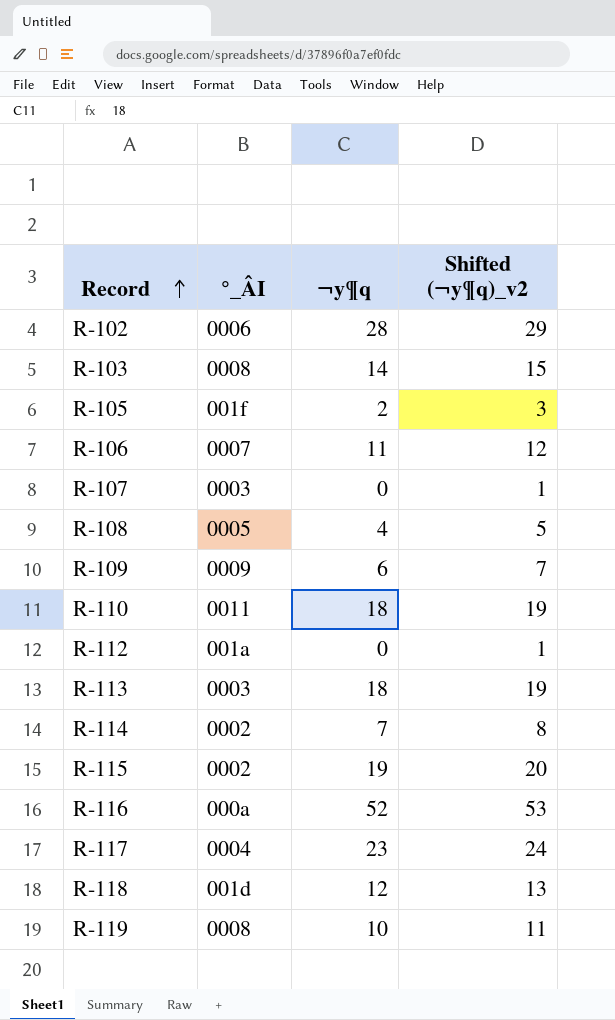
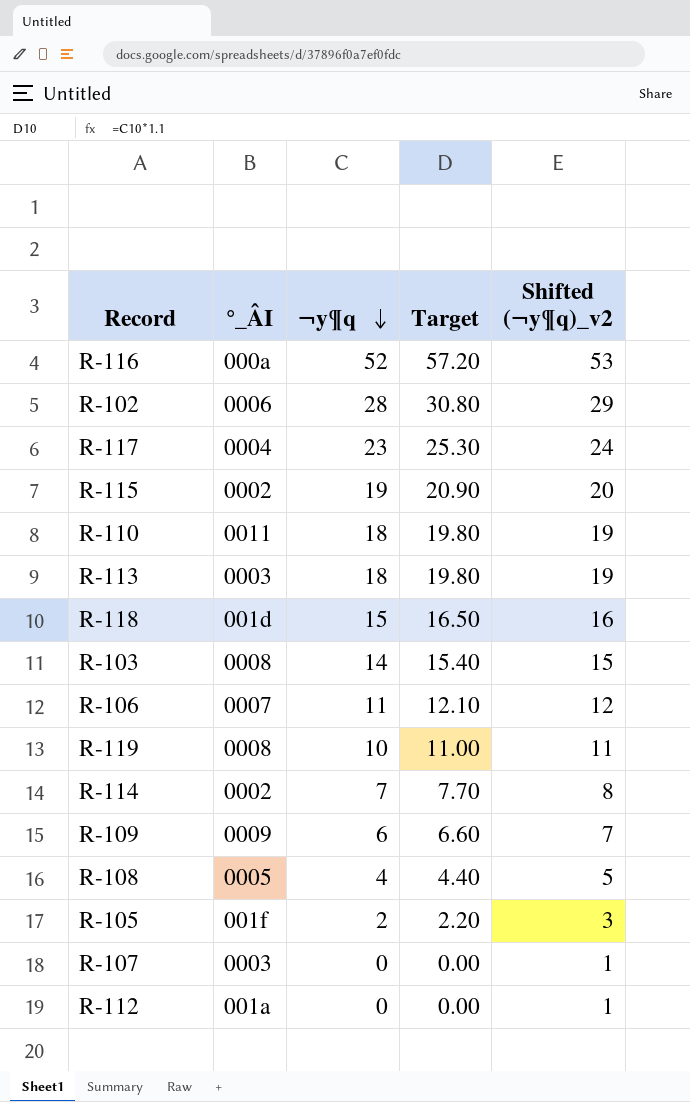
row order: Record ascending -> ¬y¶q descending
column Target | formula: none -> [¬y¶q] * 1.1
R-118 | ¬y¶q: 12 -> 15
R-118 | Shifted (¬y¶q)_v2: 13 -> 16

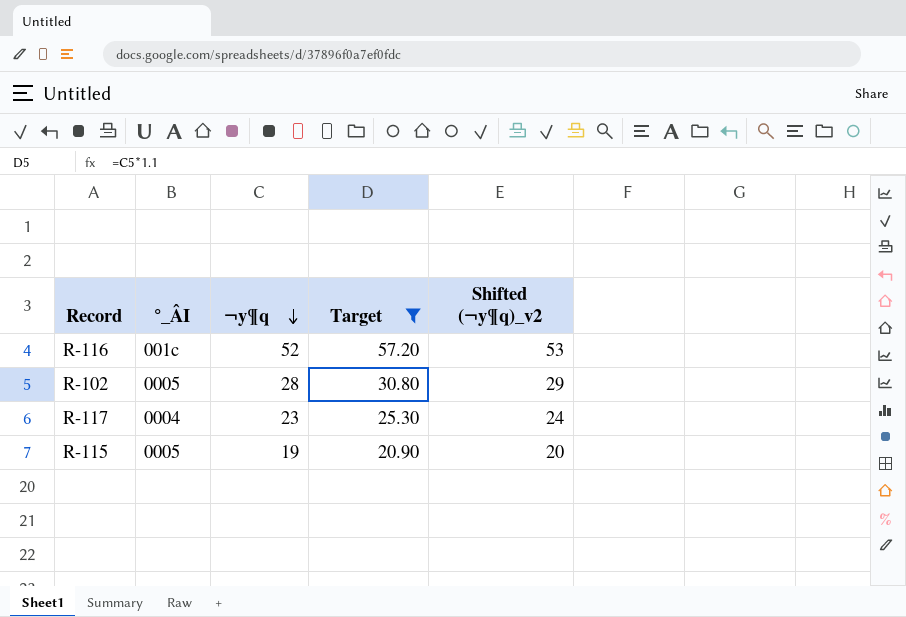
filter: none -> Target >= 20.90
R-116 | °_ÂI: 000a -> 001c
R-102 | °_ÂI: 0006 -> 0005
R-115 | °_ÂI: 0002 -> 0005

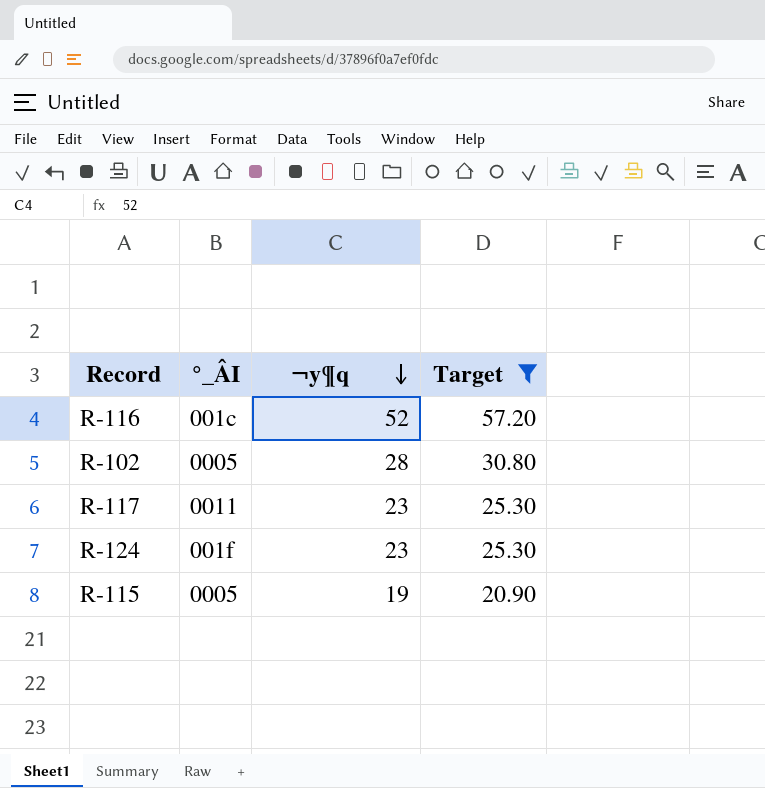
column Shifted (¬y¶q)_v2 | formula: [¬y¶q] + 1 -> none
R-117 | °_ÂI: 0004 -> 0011
row R-124: none -> 001f | 23 | 25.30

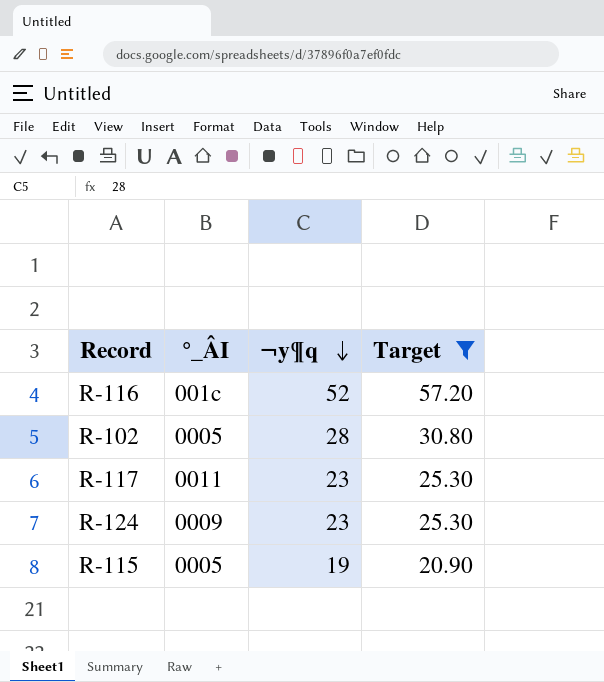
R-124 | °_ÂI: 001f -> 0009

